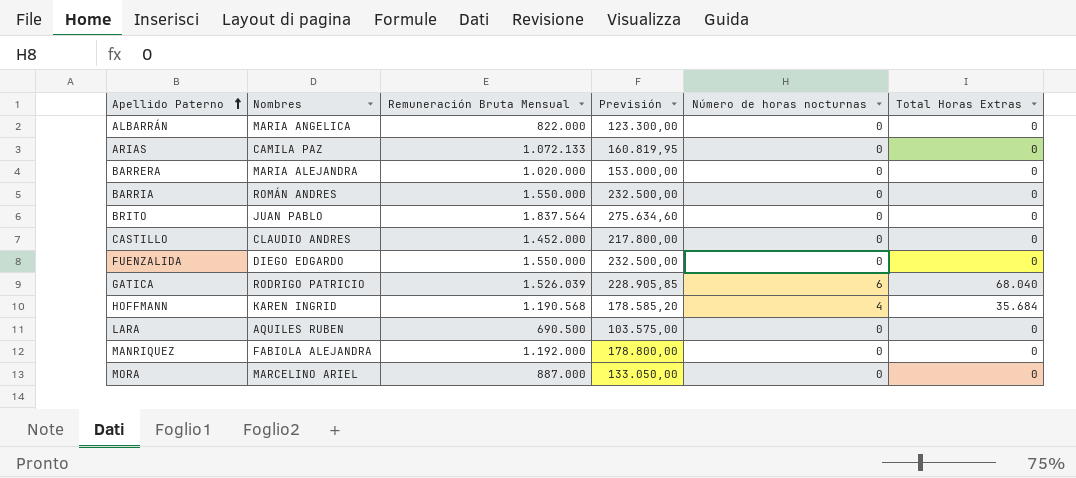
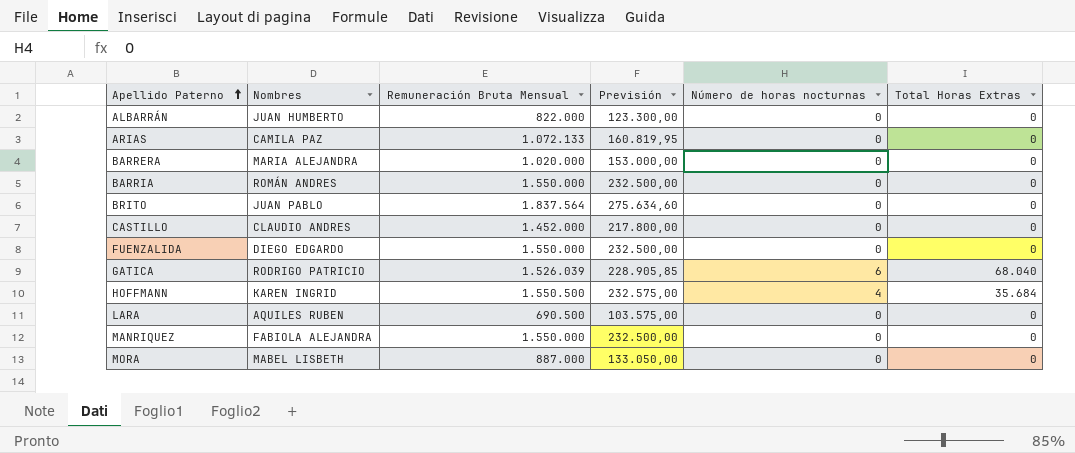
ALBARRÁN | Nombres: MARIA ANGELICA -> JUAN HUMBERTO
HOFFMANN | Remuneración Bruta Mensual: 1.190.568 -> 1.550.500
HOFFMANN | Previsión: 178.585,20 -> 232.575,00
MANRIQUEZ | Remuneración Bruta Mensual: 1.192.000 -> 1.550.000
MANRIQUEZ | Previsión: 178.800,00 -> 232.500,00
MORA | Nombres: MARCELINO ARIEL -> MABEL LISBETH

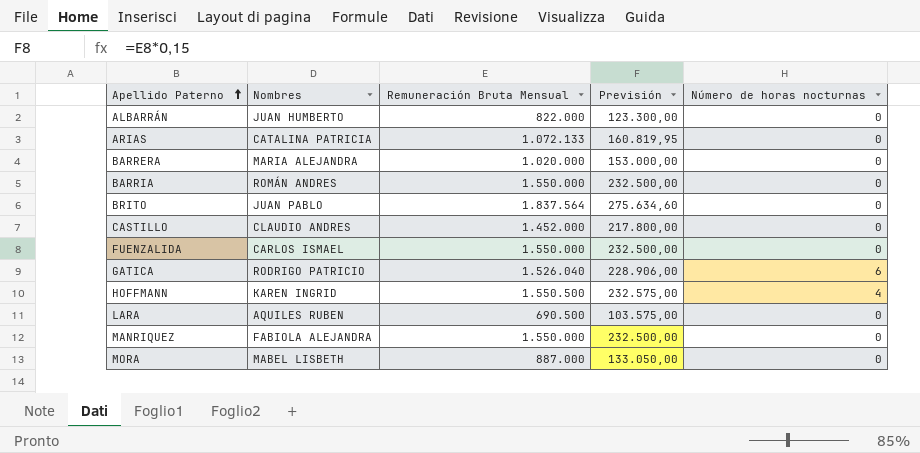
column Total Horas Extras | position: 6 -> none
ARIAS | Nombres: CAMILA PAZ -> CATALINA PATRICIA
FUENZALIDA | Nombres: DIEGO EDGARDO -> CARLOS ISMAEL
GATICA | Remuneración Bruta Mensual: 1.526.039 -> 1.526.040
GATICA | Previsión: 228.905,85 -> 228.906,00

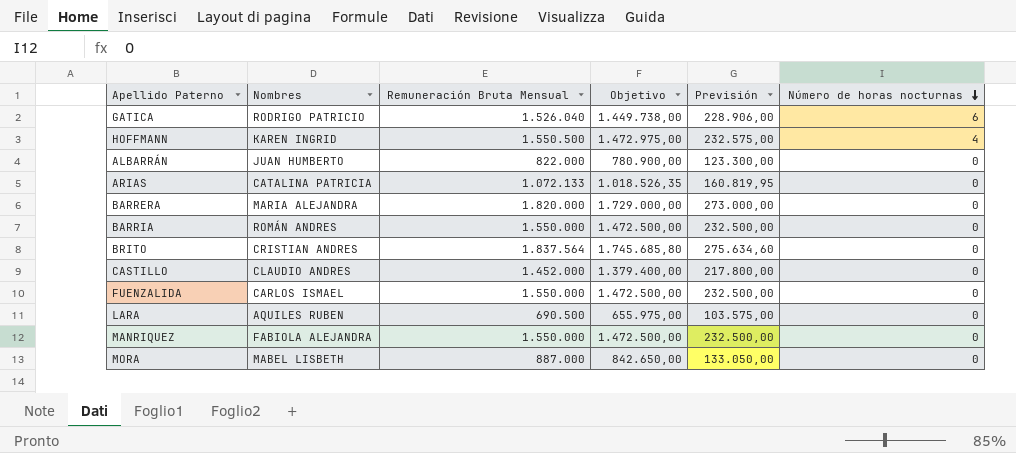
row order: Apellido Paterno ascending -> Número de horas nocturnas descending
column Objetivo | formula: none -> [Remuneración Bruta Mensual] * 0,95
BARRERA | Remuneración Bruta Mensual: 1.020.000 -> 1.820.000
BARRERA | Previsión: 153.000,00 -> 273.000,00
BRITO | Nombres: JUAN PABLO -> CRISTIAN ANDRES

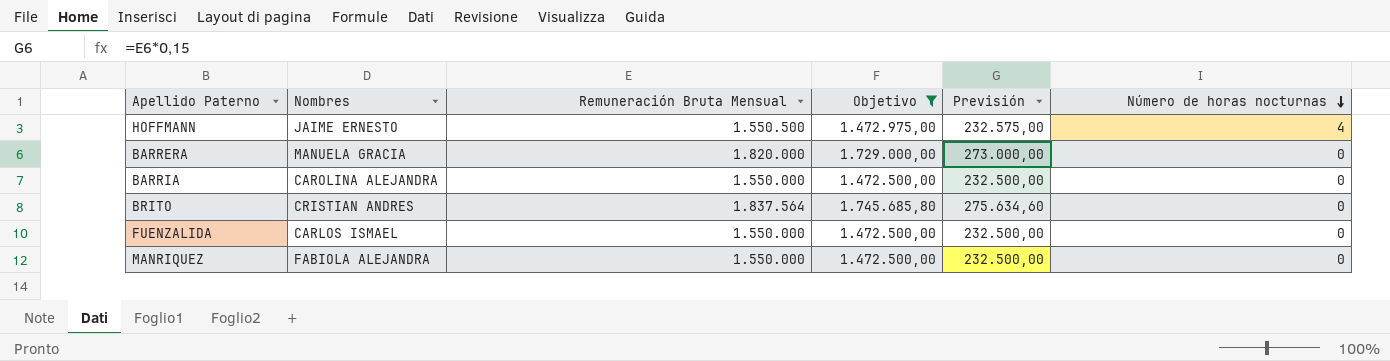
filter: none -> Objetivo >= 1.472.500,00
HOFFMANN | Nombres: KAREN INGRID -> JAIME ERNESTO
BARRERA | Nombres: MARIA ALEJANDRA -> MANUELA GRACIA
BARRIA | Nombres: ROMÁN ANDRES -> CAROLINA ALEJANDRA

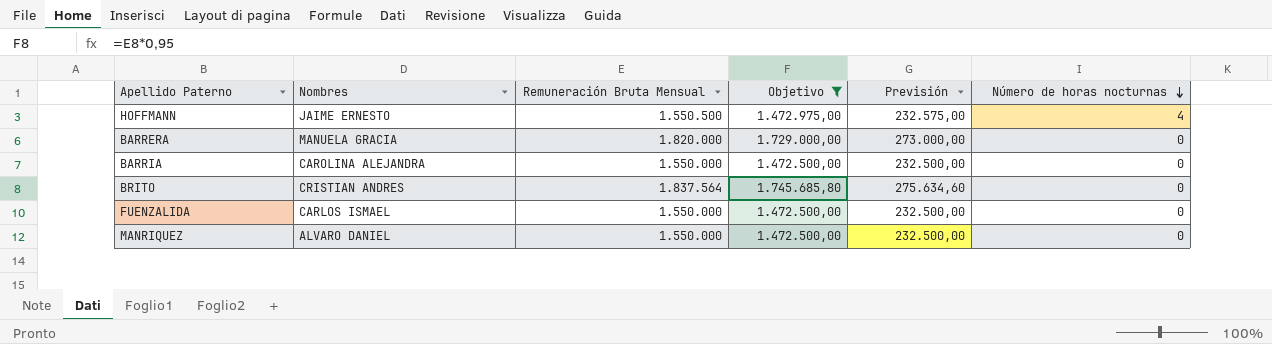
MANRIQUEZ | Nombres: FABIOLA ALEJANDRA -> ALVARO DANIEL

